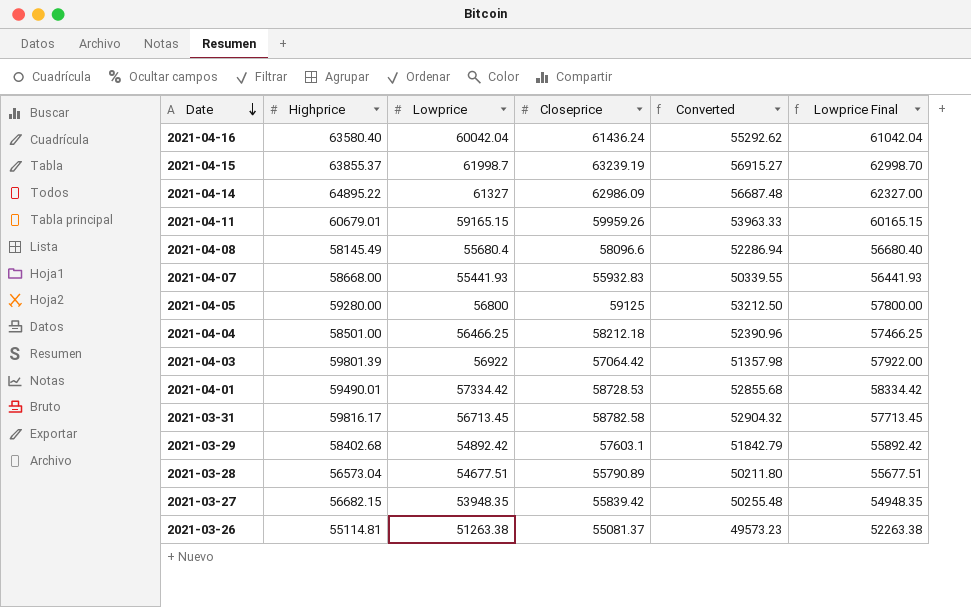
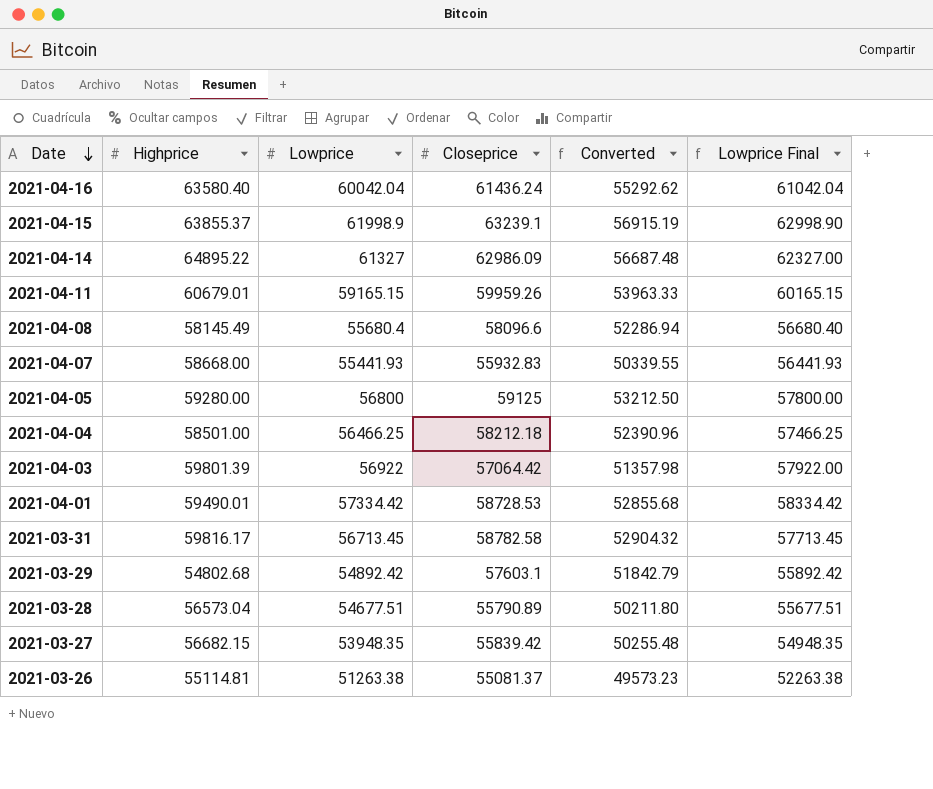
2021-04-15 | Lowprice: 61998.7 -> 61998.9
2021-04-15 | Closeprice: 63239.19 -> 63239.1
2021-04-15 | Converted: 56915.27 -> 56915.19
2021-04-15 | Lowprice Final: 62998.70 -> 62998.90
2021-03-29 | Highprice: 58402.68 -> 54802.68

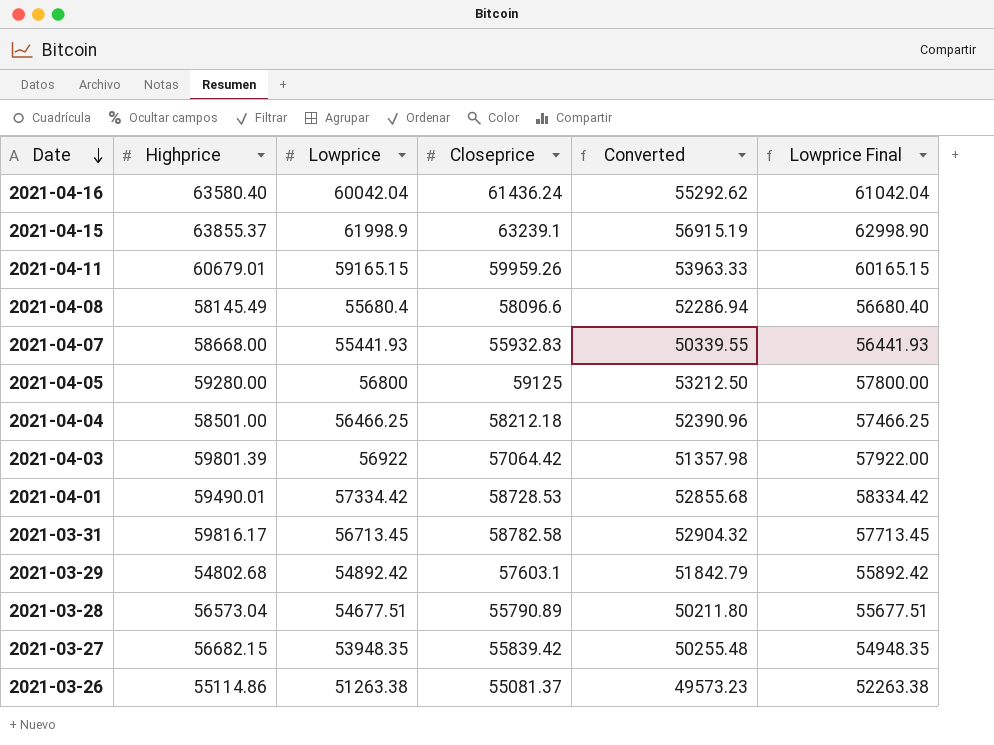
row 2021-04-14: 64895.22 | 61327 | 62986.09 | 56687.48 | 62327.00 -> none
2021-03-26 | Highprice: 55114.81 -> 55114.86

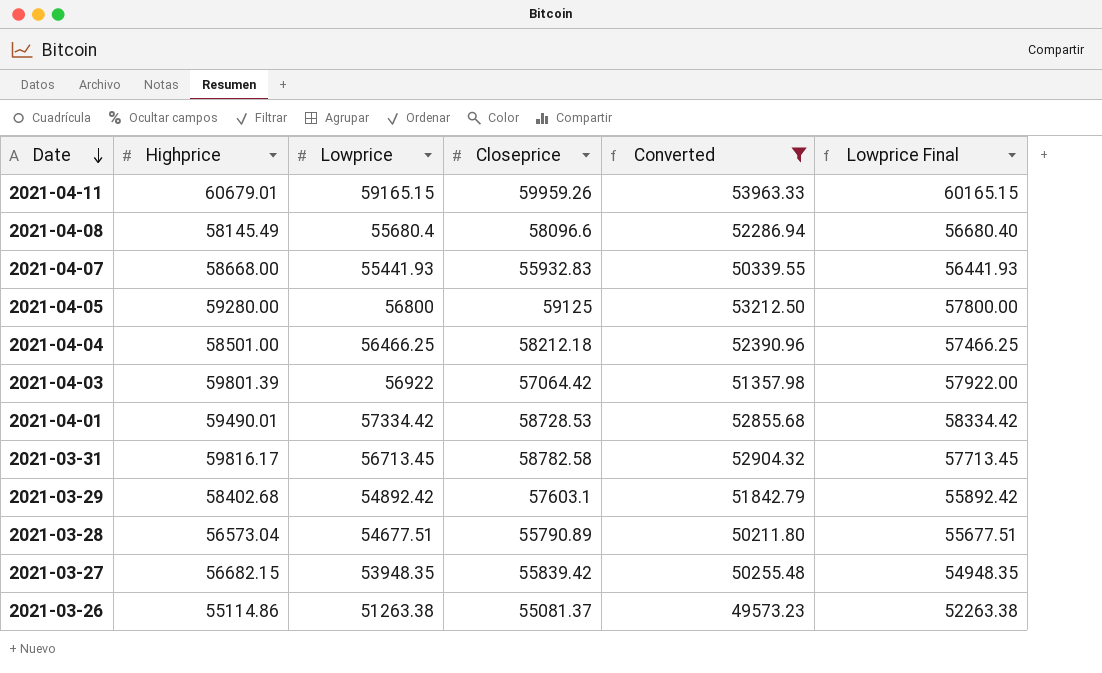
filter: none -> Converted <= 53963.33
2021-03-29 | Highprice: 54802.68 -> 58402.68

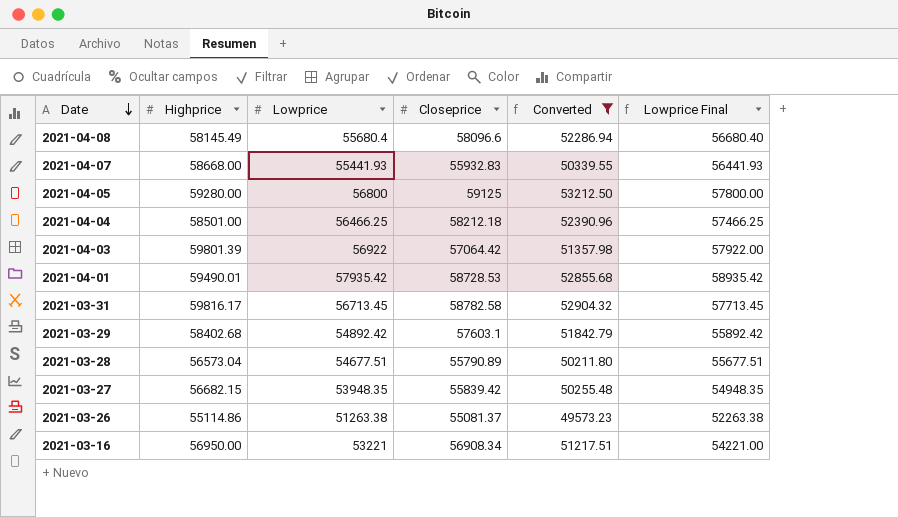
row 2021-04-11: 60679.01 | 59165.15 | 59959.26 | 53963.33 | 60165.15 -> none
2021-04-01 | Lowprice: 57334.42 -> 57935.42
2021-04-01 | Lowprice Final: 58334.42 -> 58935.42
row 2021-03-16: none -> 56950.00 | 53221 | 56908.34 | 51217.51 | 54221.00

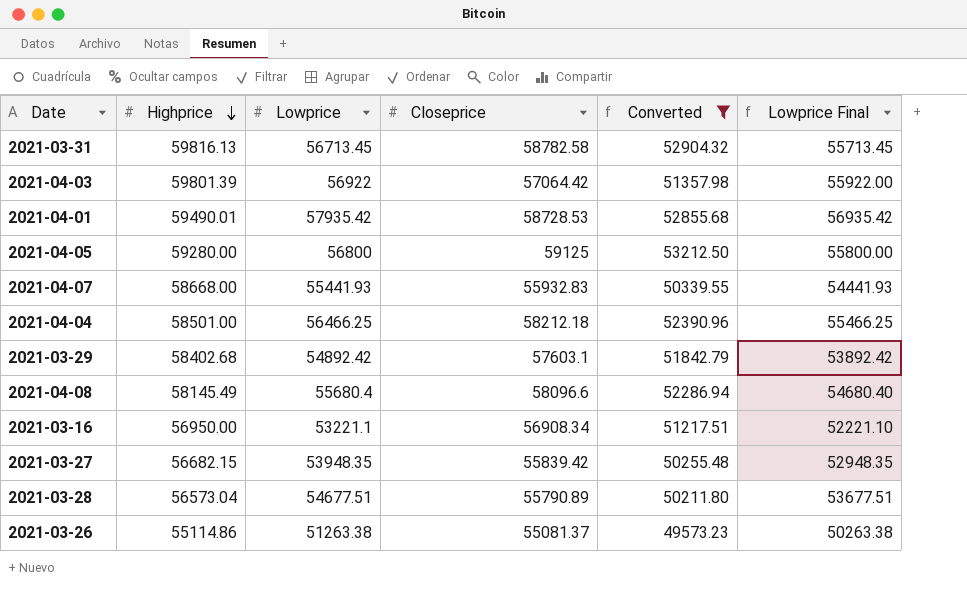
row order: Date descending -> Highprice descending
column Lowprice Final | formula: [Lowprice] + 1000 -> [Lowprice] - 1000
2021-03-31 | Highprice: 59816.17 -> 59816.13
2021-03-16 | Lowprice: 53221 -> 53221.1

